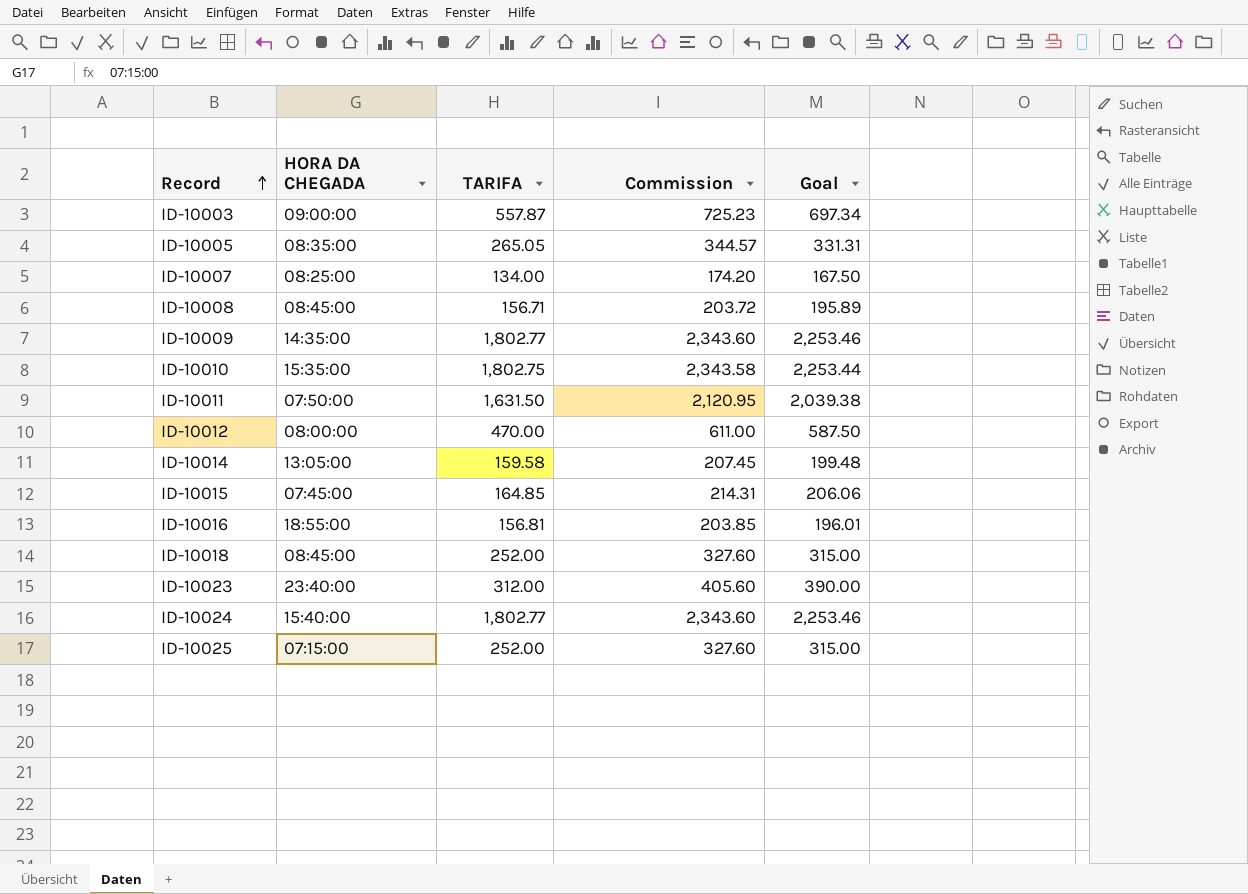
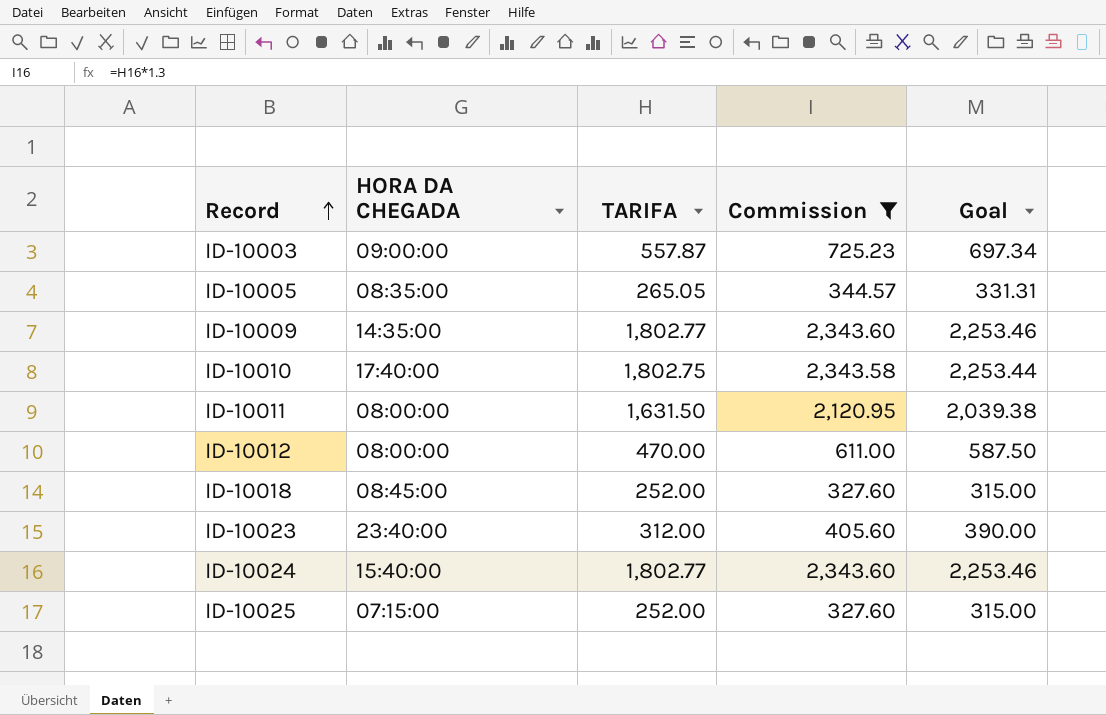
filter: none -> Commission >= 327.60
ID-10010 | HORA DA CHEGADA: 15:35:00 -> 17:40:00
ID-10011 | HORA DA CHEGADA: 07:50:00 -> 08:00:00

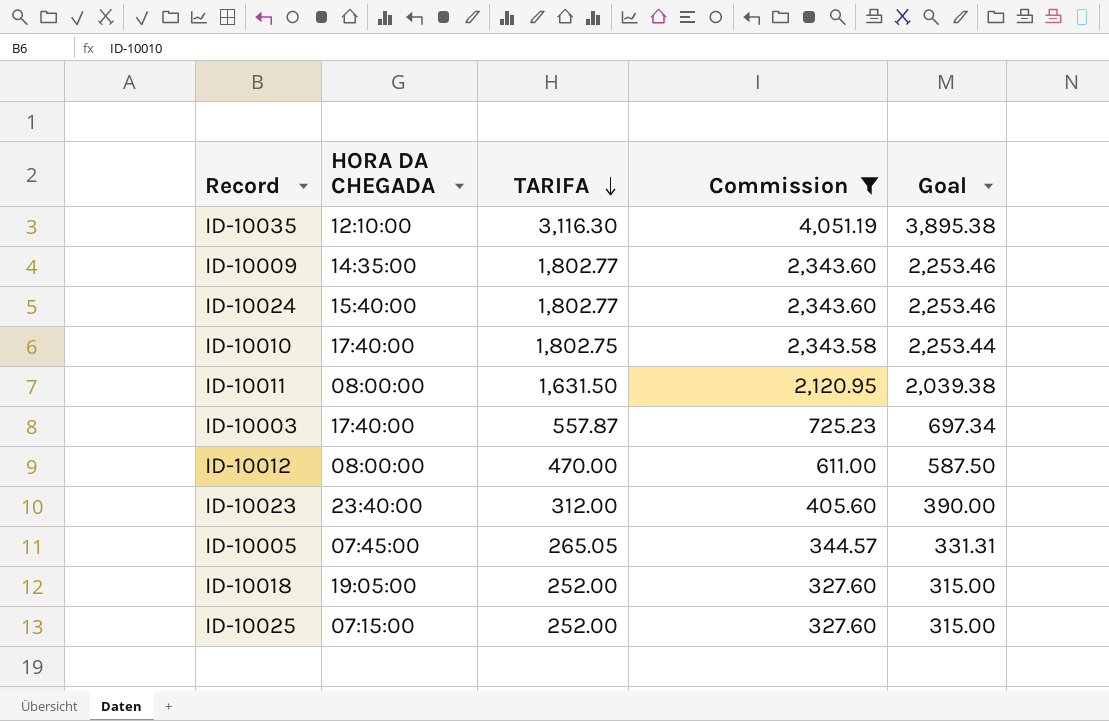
row order: Record ascending -> TARIFA descending
row ID-10035: none -> 12:10:00 | 3,116.30 | 4,051.19 | 3,895.38
ID-10003 | HORA DA CHEGADA: 09:00:00 -> 17:40:00
ID-10005 | HORA DA CHEGADA: 08:35:00 -> 07:45:00
ID-10018 | HORA DA CHEGADA: 08:45:00 -> 19:05:00

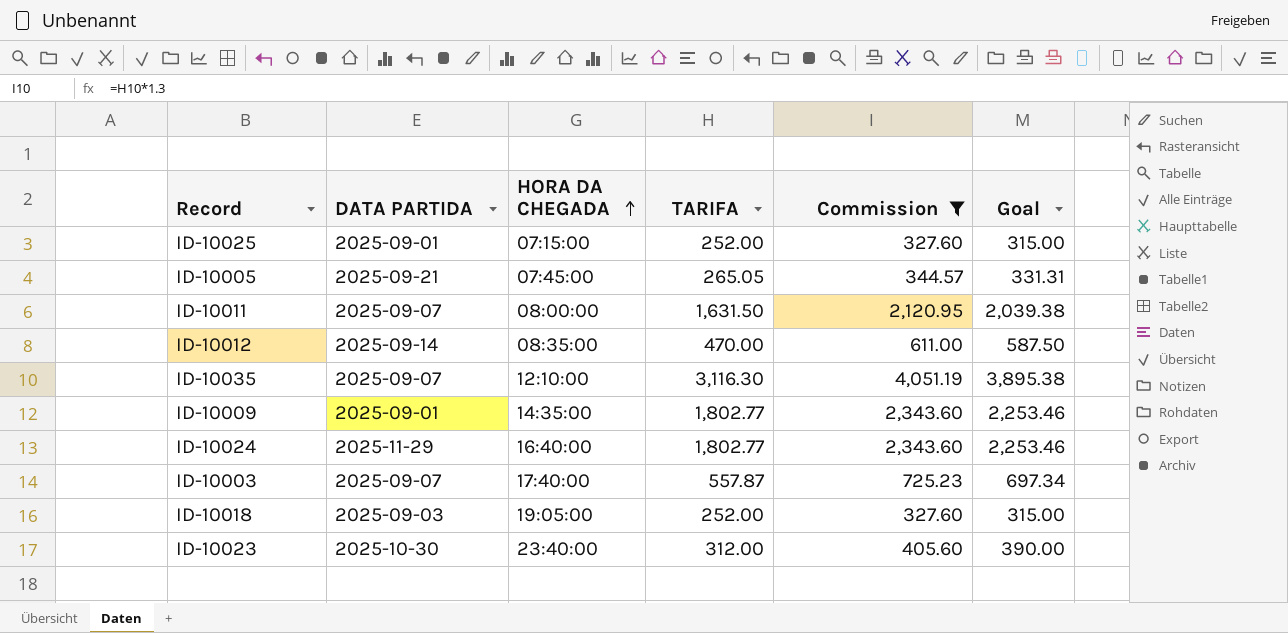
row order: TARIFA descending -> HORA DA CHEGADA ascending
column DATA PARTIDA | position: none -> 2
row ID-10010: 17:40:00 | 1,802.75 | 2,343.58 | 2,253.44 -> none
ID-10012 | HORA DA CHEGADA: 08:00:00 -> 08:35:00
ID-10024 | HORA DA CHEGADA: 15:40:00 -> 16:40:00

